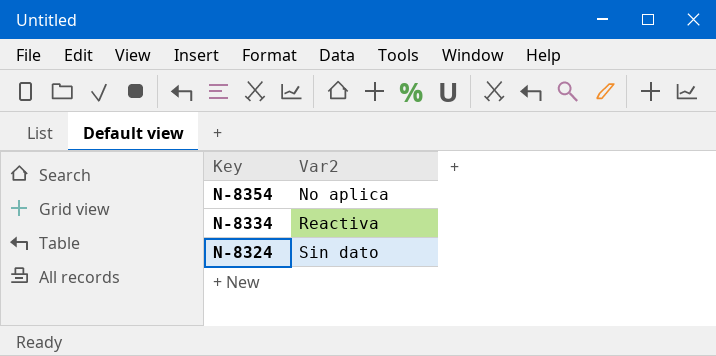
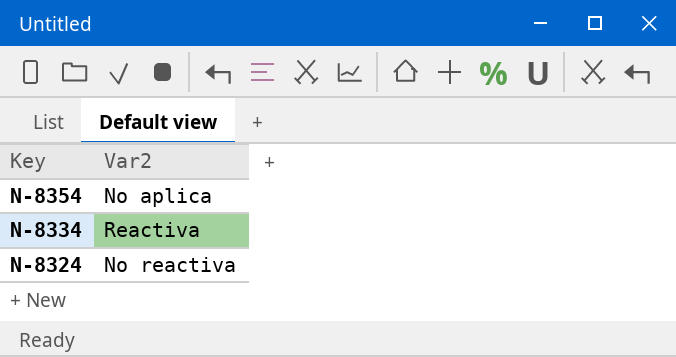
N-8324 | Var2: Sin dato -> No reactiva

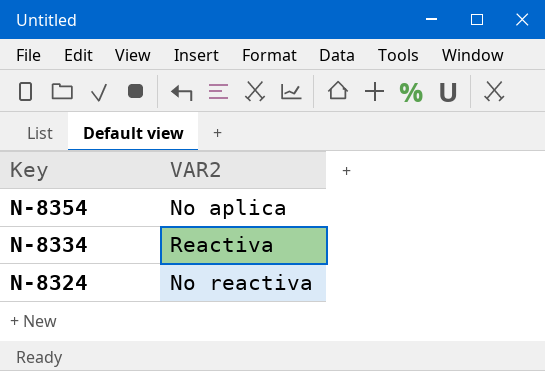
column name: Var2 -> VAR2

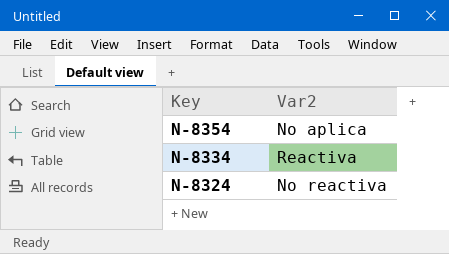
column name: VAR2 -> Var2

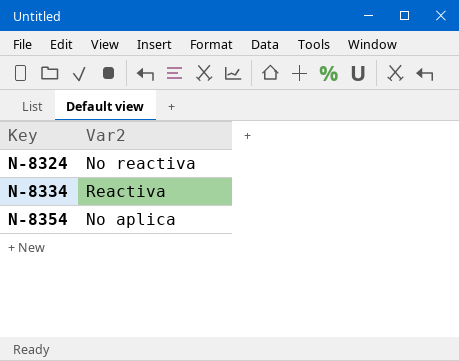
row order: Key descending -> Key ascending

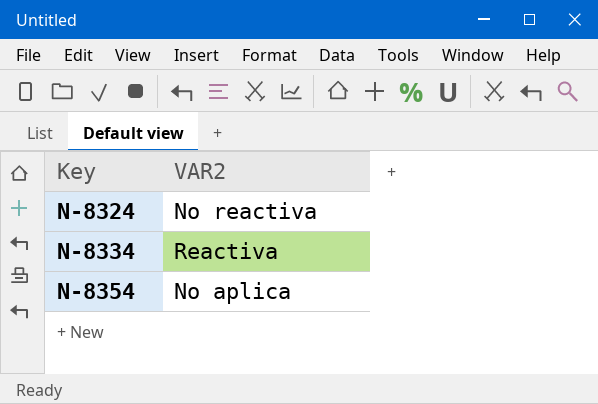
column name: Var2 -> VAR2

